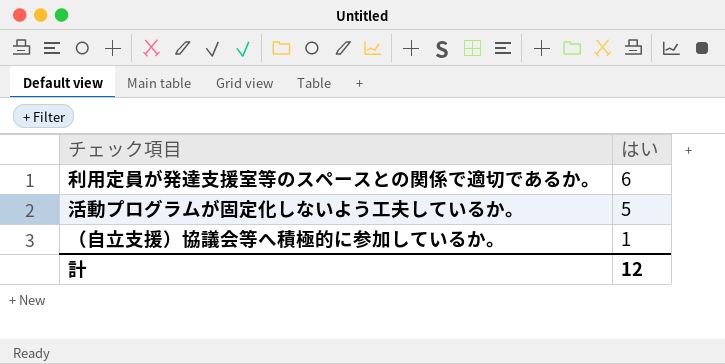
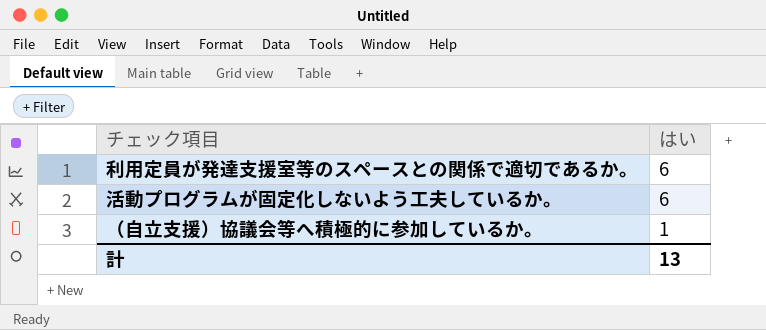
活動プログラムが固定化しないよう工夫しているか。 | はい: 5 -> 6
計 | はい: 12 -> 13

